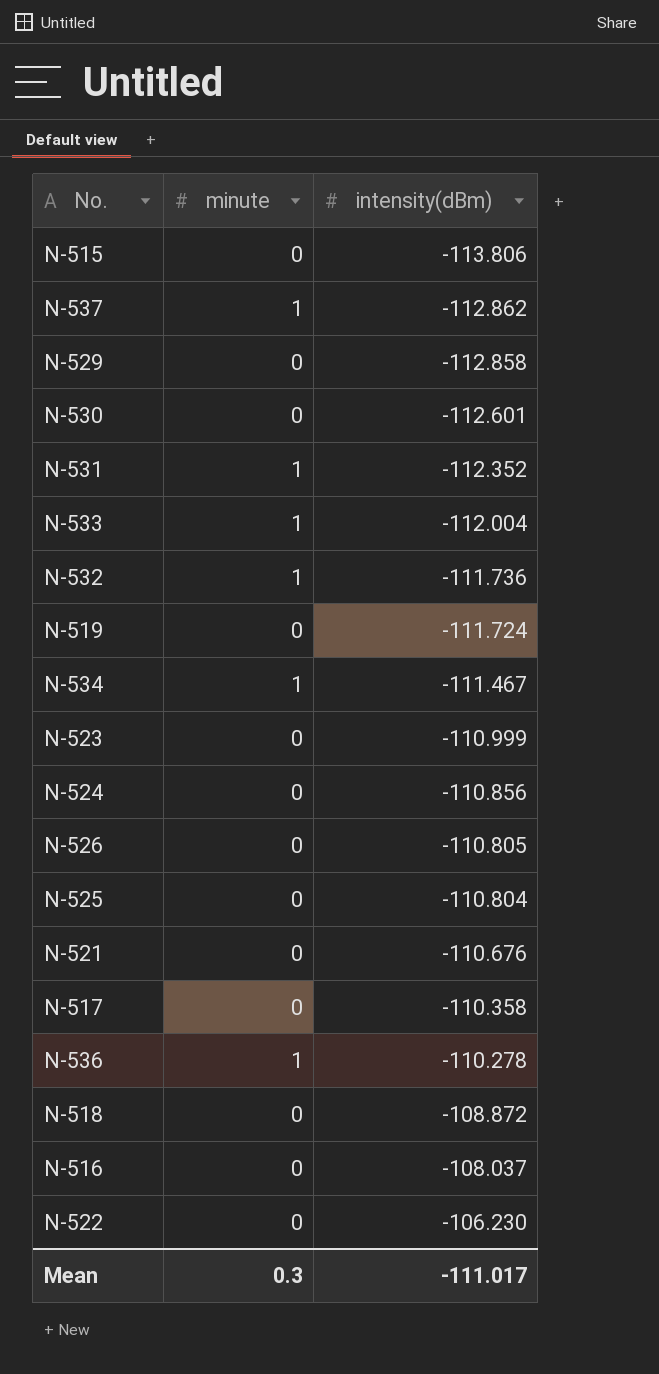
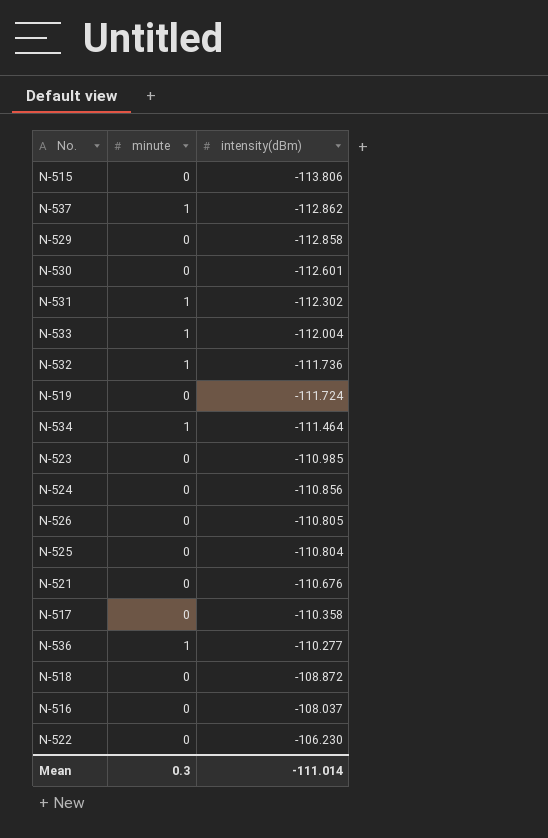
N-531 | intensity(dBm): -112.352 -> -112.302
N-534 | intensity(dBm): -111.467 -> -111.464
N-523 | intensity(dBm): -110.999 -> -110.985
N-536 | intensity(dBm): -110.278 -> -110.277
Mean | intensity(dBm): -111.017 -> -111.014

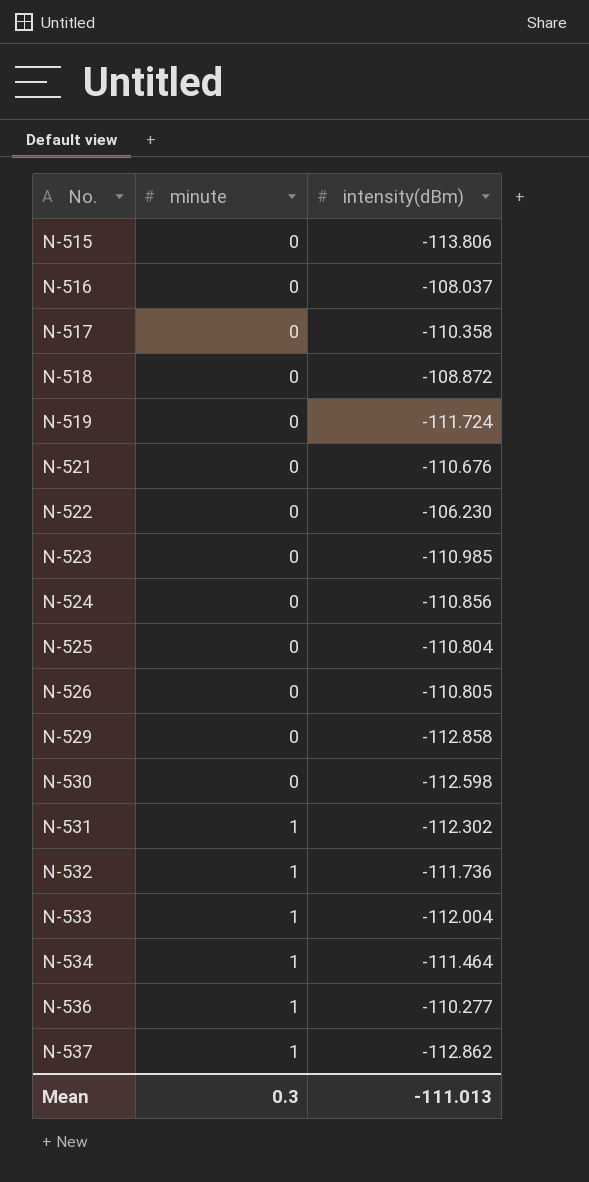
row order: intensity(dBm) ascending -> No. ascending
N-530 | intensity(dBm): -112.601 -> -112.598
Mean | intensity(dBm): -111.014 -> -111.013

